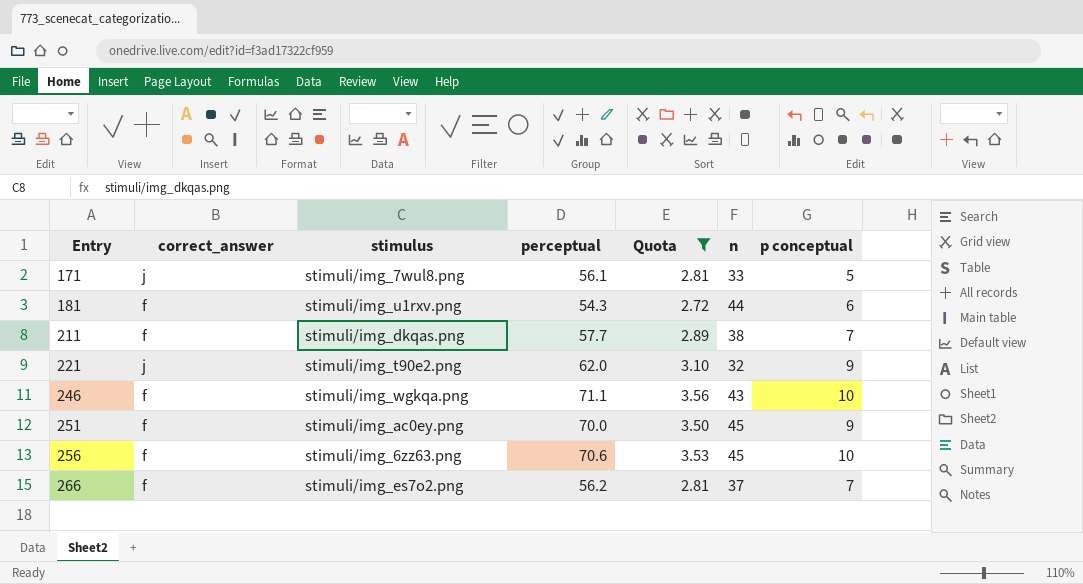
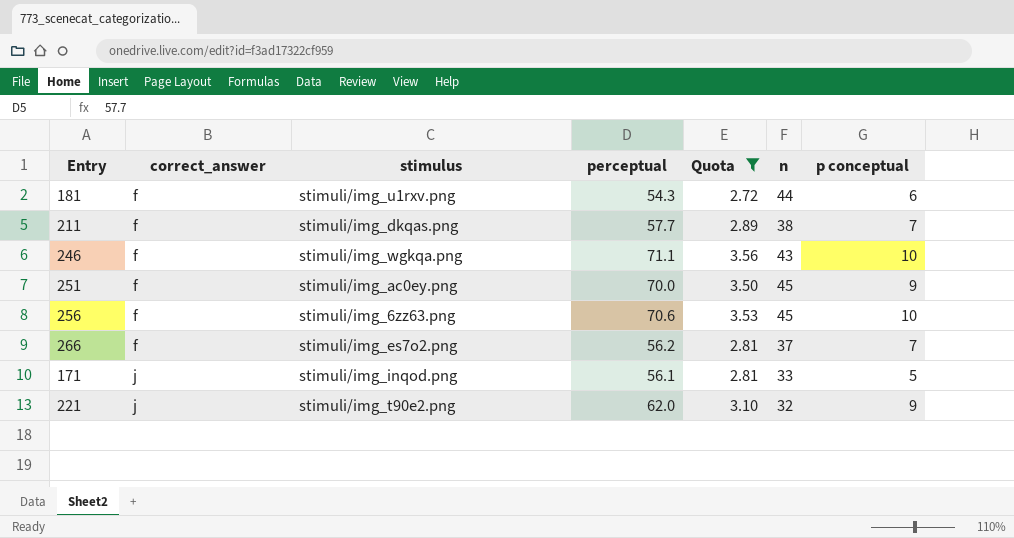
row order: Entry ascending -> correct_answer ascending
171 | stimulus: stimuli/img_7wul8.png -> stimuli/img_inqod.png

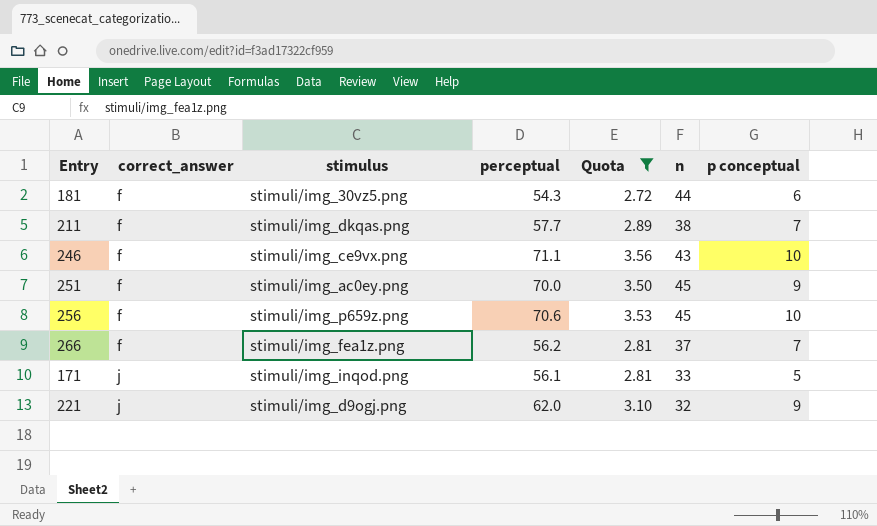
181 | stimulus: stimuli/img_u1rxv.png -> stimuli/img_30vz5.png
246 | stimulus: stimuli/img_wgkqa.png -> stimuli/img_ce9vx.png
256 | stimulus: stimuli/img_6zz63.png -> stimuli/img_p659z.png
266 | stimulus: stimuli/img_es7o2.png -> stimuli/img_fea1z.png
221 | stimulus: stimuli/img_t90e2.png -> stimuli/img_d9ogj.png

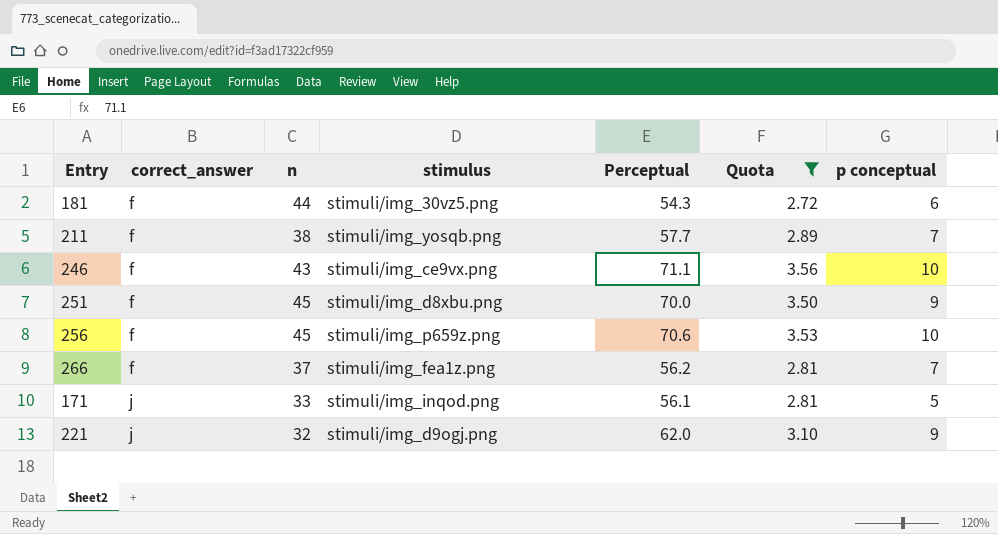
column n | position: 6 -> 3
column name: perceptual -> Perceptual
211 | stimulus: stimuli/img_dkqas.png -> stimuli/img_yosqb.png
251 | stimulus: stimuli/img_ac0ey.png -> stimuli/img_d8xbu.png

